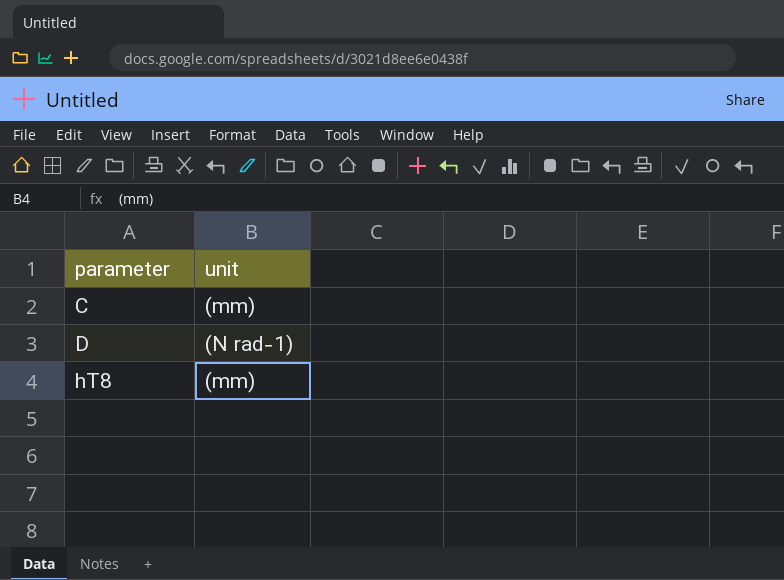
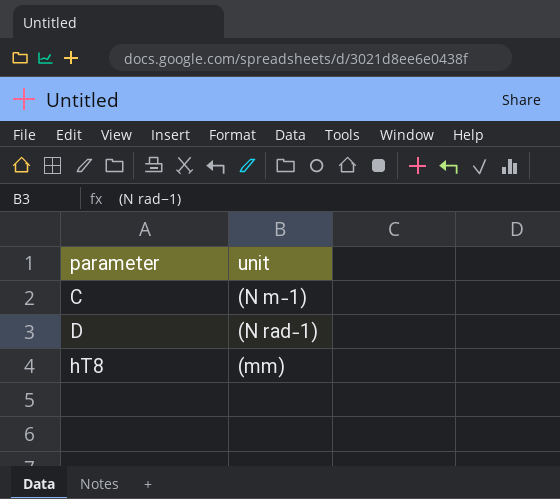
C | unit: (mm) -> (N m−1)

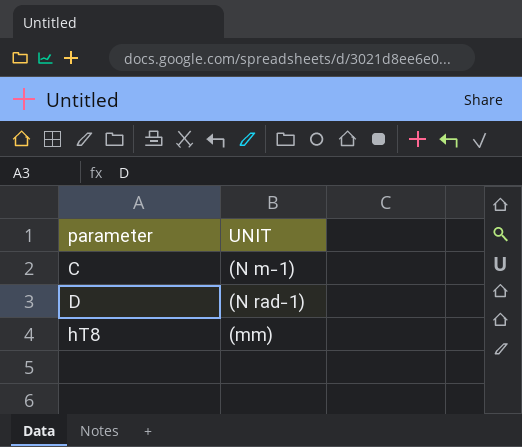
column name: unit -> UNIT

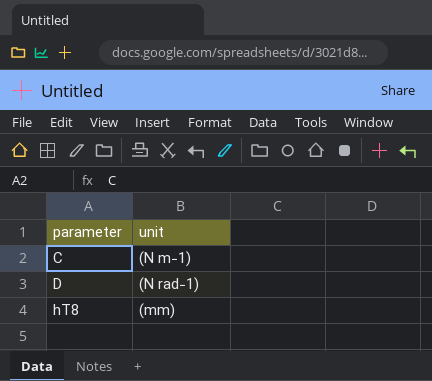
column name: UNIT -> unit

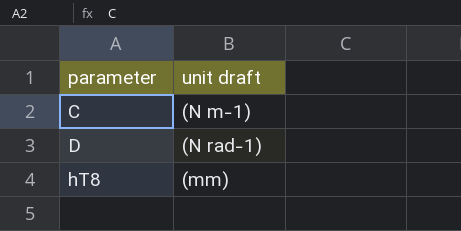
column name: unit -> unit draft

